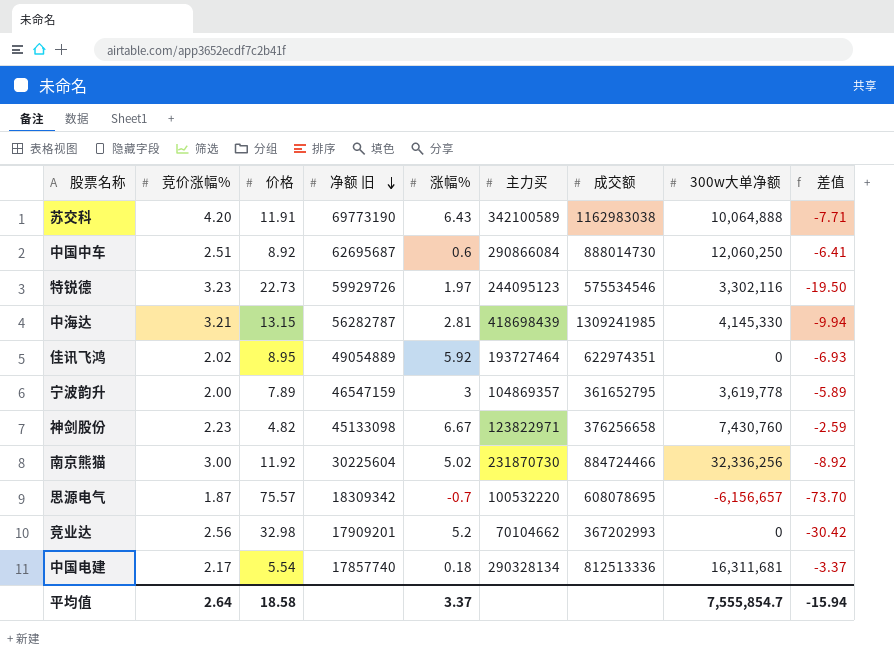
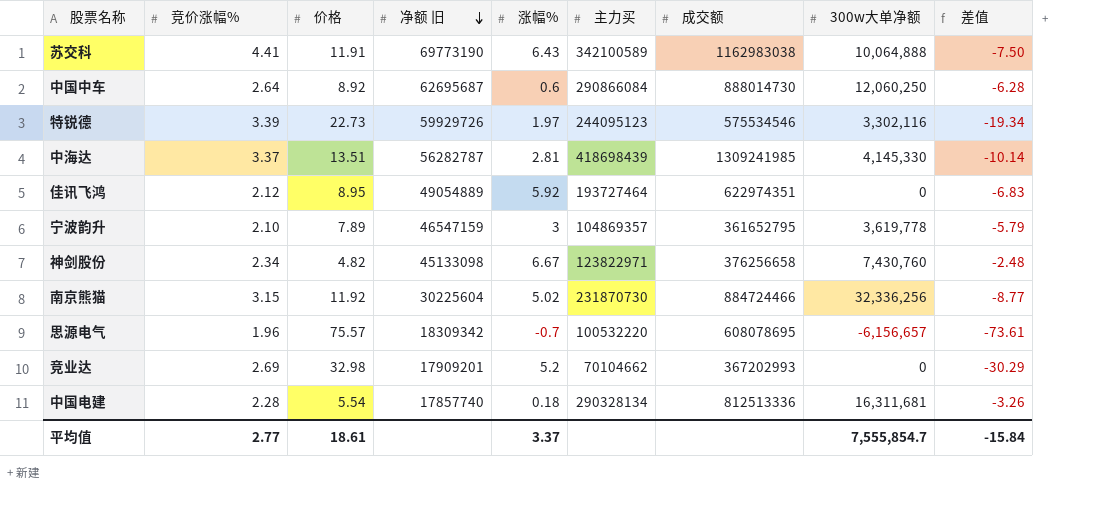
苏交科 | 竞价涨幅%: 4.20 -> 4.41
苏交科 | 差值: -7.71 -> -7.50
中国中车 | 竞价涨幅%: 2.51 -> 2.64
中国中车 | 差值: -6.41 -> -6.28
特锐德 | 竞价涨幅%: 3.23 -> 3.39
特锐德 | 差值: -19.50 -> -19.34
中海达 | 竞价涨幅%: 3.21 -> 3.37
中海达 | 价格: 13.15 -> 13.51
中海达 | 差值: -9.94 -> -10.14
佳讯飞鸿 | 竞价涨幅%: 2.02 -> 2.12
佳讯飞鸿 | 差值: -6.93 -> -6.83
宁波韵升 | 竞价涨幅%: 2.00 -> 2.10
宁波韵升 | 差值: -5.89 -> -5.79
神剑股份 | 竞价涨幅%: 2.23 -> 2.34
神剑股份 | 差值: -2.59 -> -2.48
南京熊猫 | 竞价涨幅%: 3.00 -> 3.15
南京熊猫 | 差值: -8.92 -> -8.77
思源电气 | 竞价涨幅%: 1.87 -> 1.96
思源电气 | 差值: -73.70 -> -73.61
竞业达 | 竞价涨幅%: 2.56 -> 2.69
竞业达 | 差值: -30.42 -> -30.29
中国电建 | 竞价涨幅%: 2.17 -> 2.28
中国电建 | 差值: -3.37 -> -3.26
平均值 | 竞价涨幅%: 2.64 -> 2.77
平均值 | 价格: 18.58 -> 18.61
平均值 | 差值: -15.94 -> -15.84

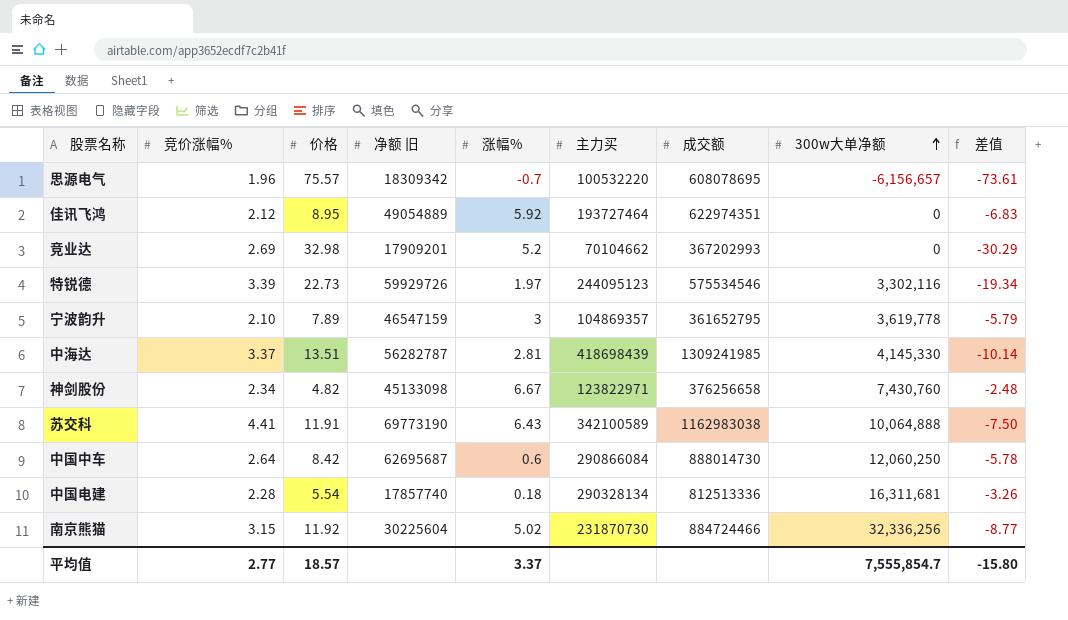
row order: 净额 旧 descending -> 300w大单净额 ascending
中国中车 | 价格: 8.92 -> 8.42
中国中车 | 差值: -6.28 -> -5.78
平均值 | 价格: 18.61 -> 18.57
平均值 | 差值: -15.84 -> -15.80

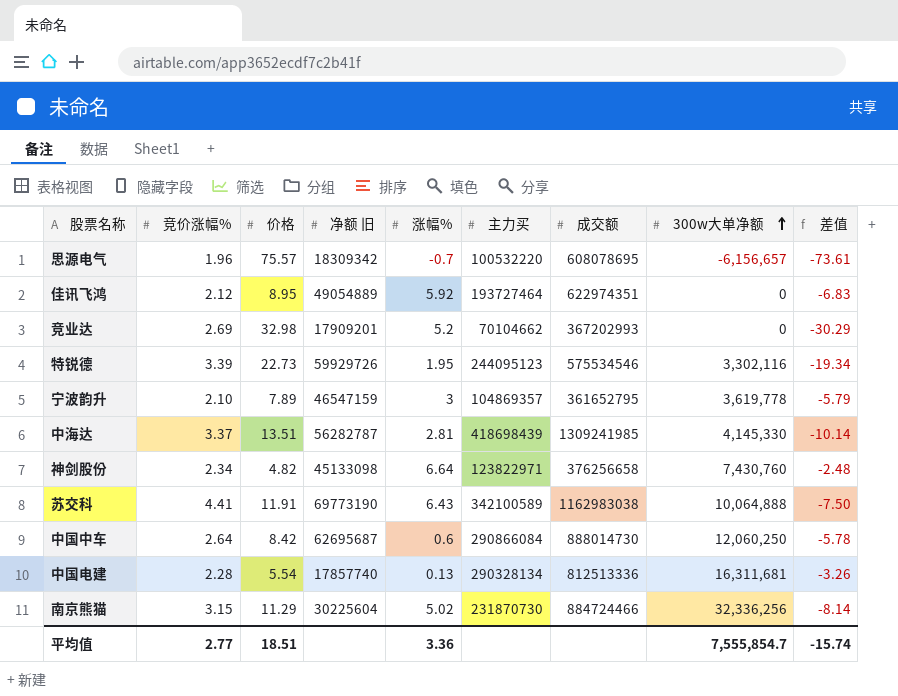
特锐德 | 涨幅%: 1.97 -> 1.95
神剑股份 | 涨幅%: 6.67 -> 6.64
中国电建 | 涨幅%: 0.18 -> 0.13
南京熊猫 | 价格: 11.92 -> 11.29
南京熊猫 | 差值: -8.77 -> -8.14
平均值 | 价格: 18.57 -> 18.51
平均值 | 涨幅%: 3.37 -> 3.36
平均值 | 差值: -15.80 -> -15.74

